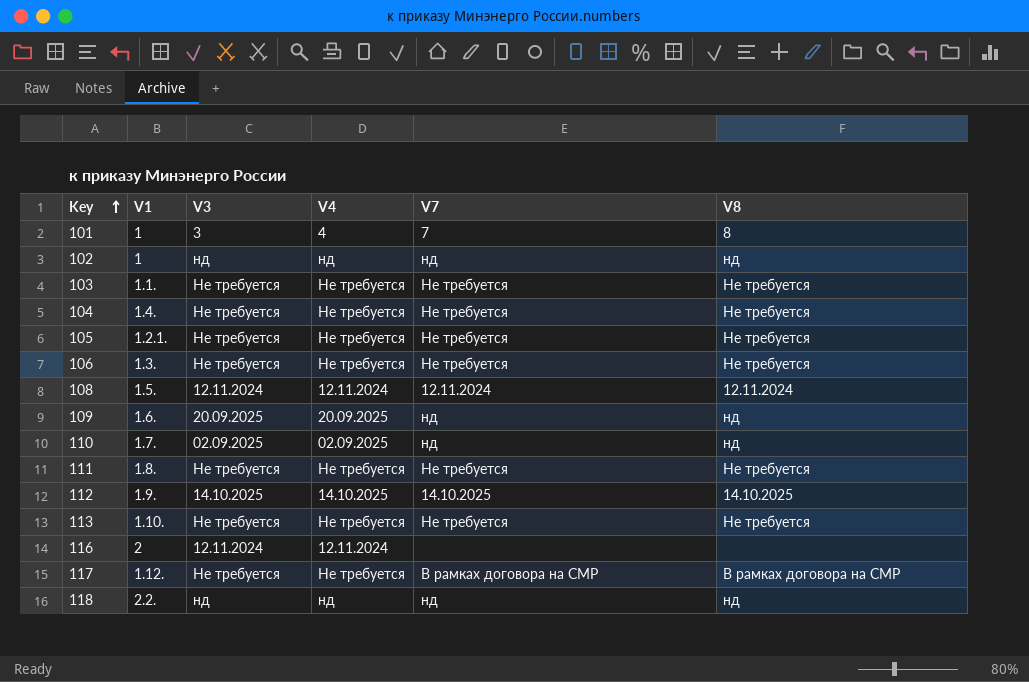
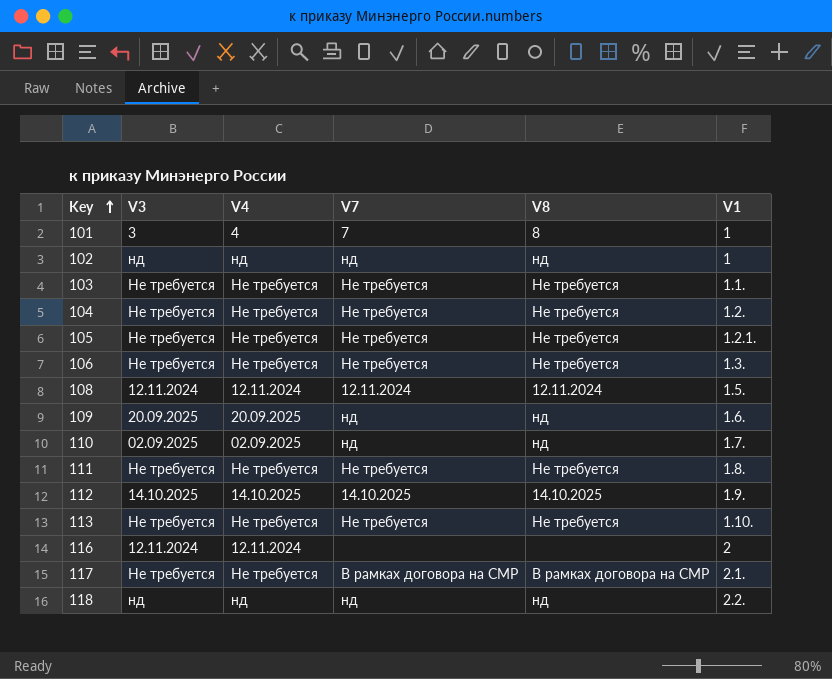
column V1 | position: 2 -> 6
104 | V1: 1.4. -> 1.2.
117 | V1: 1.12. -> 2.1.

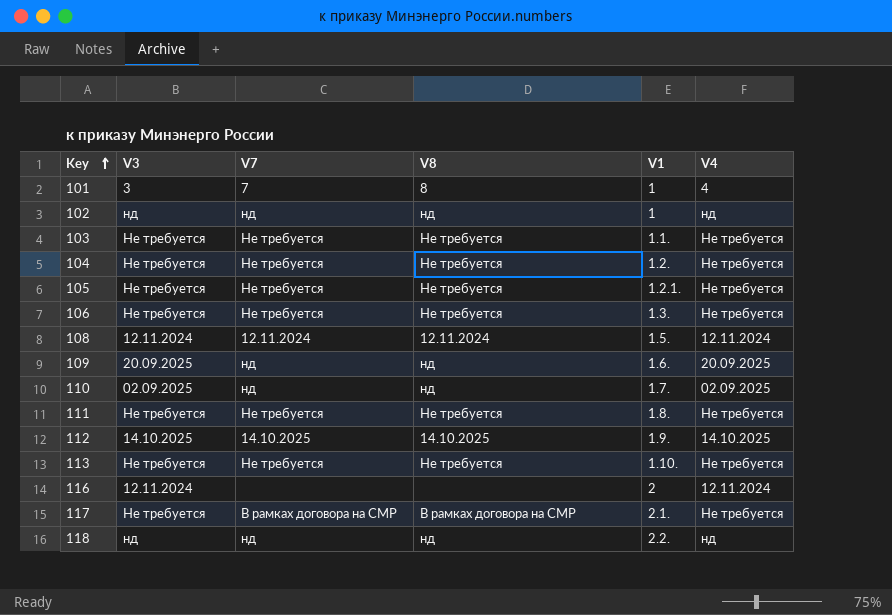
column V4 | position: 3 -> 6

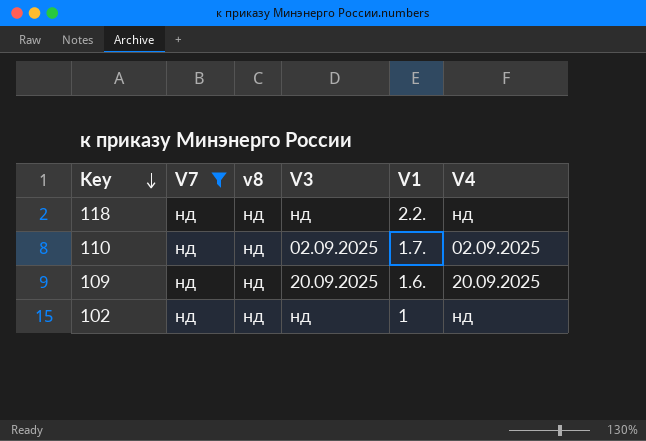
filter: none -> V7 = нд
row order: Key ascending -> Key descending
column name: V8 -> v8
column V3 | position: 2 -> 4

